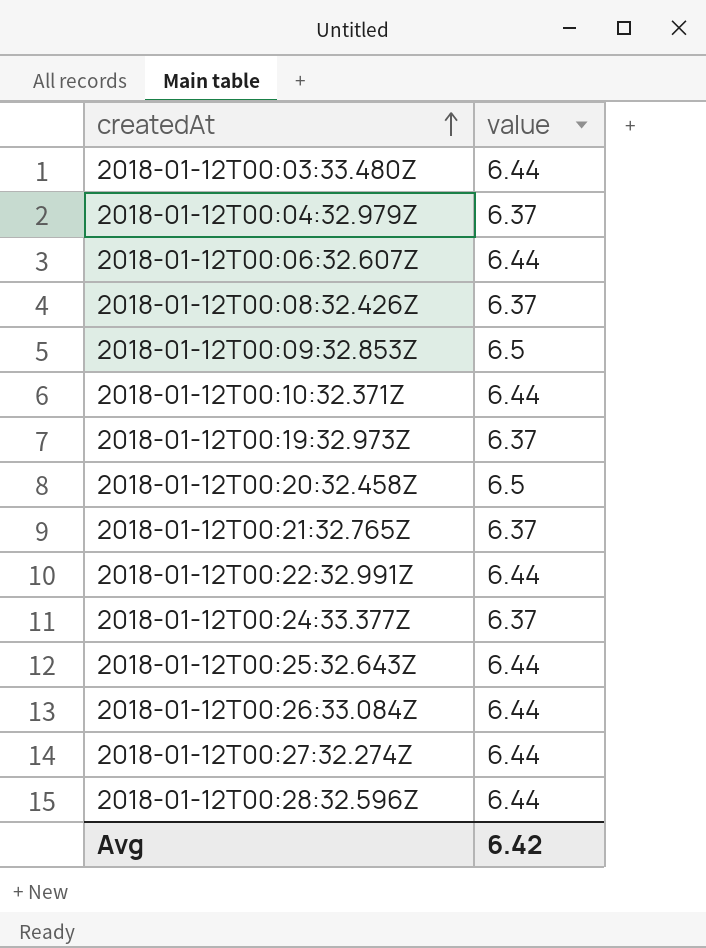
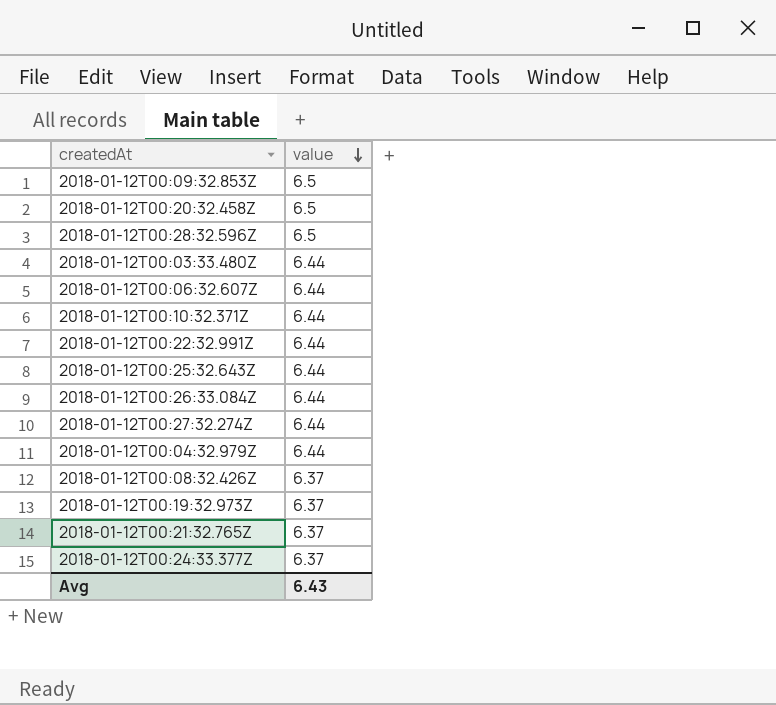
row order: createdAt ascending -> value descending
2018-01-12T00:28:32.596Z | value: 6.44 -> 6.5
2018-01-12T00:04:32.979Z | value: 6.37 -> 6.44
Avg | value: 6.42 -> 6.43

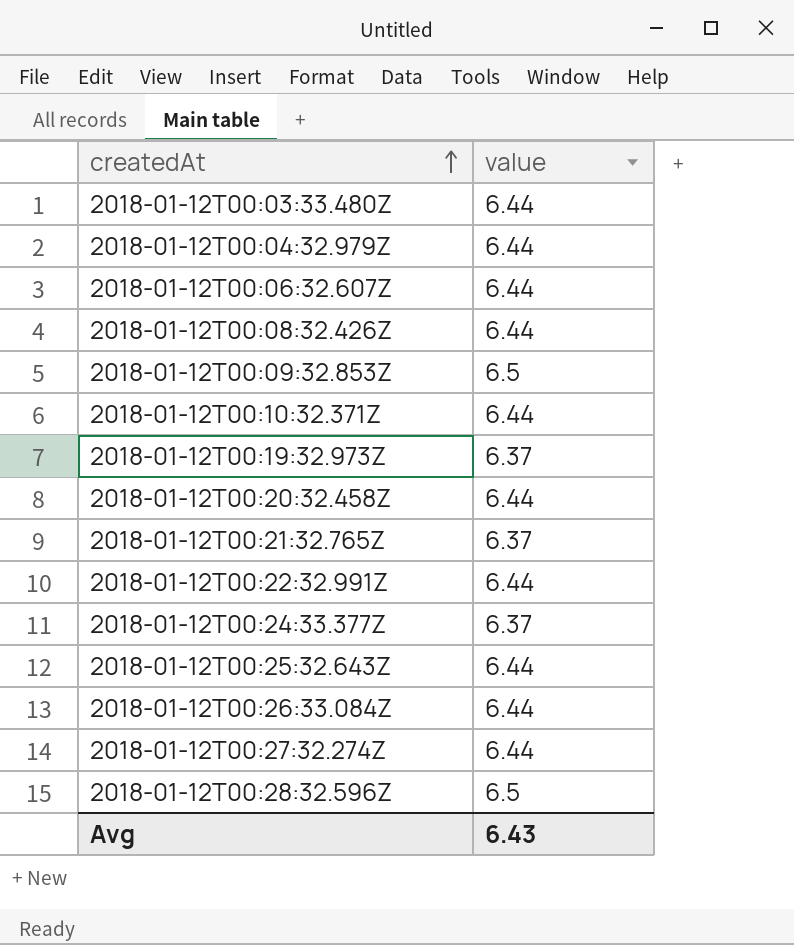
row order: value descending -> createdAt ascending
2018-01-12T00:08:32.426Z | value: 6.37 -> 6.44
2018-01-12T00:20:32.458Z | value: 6.5 -> 6.44

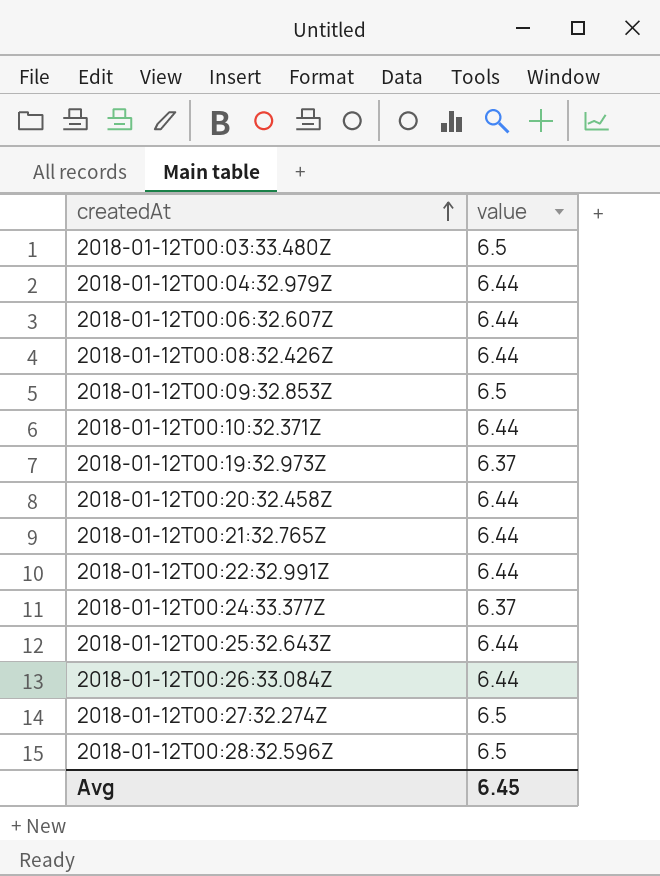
2018-01-12T00:03:33.480Z | value: 6.44 -> 6.5
2018-01-12T00:21:32.765Z | value: 6.37 -> 6.44
2018-01-12T00:27:32.274Z | value: 6.44 -> 6.5
Avg | value: 6.43 -> 6.45

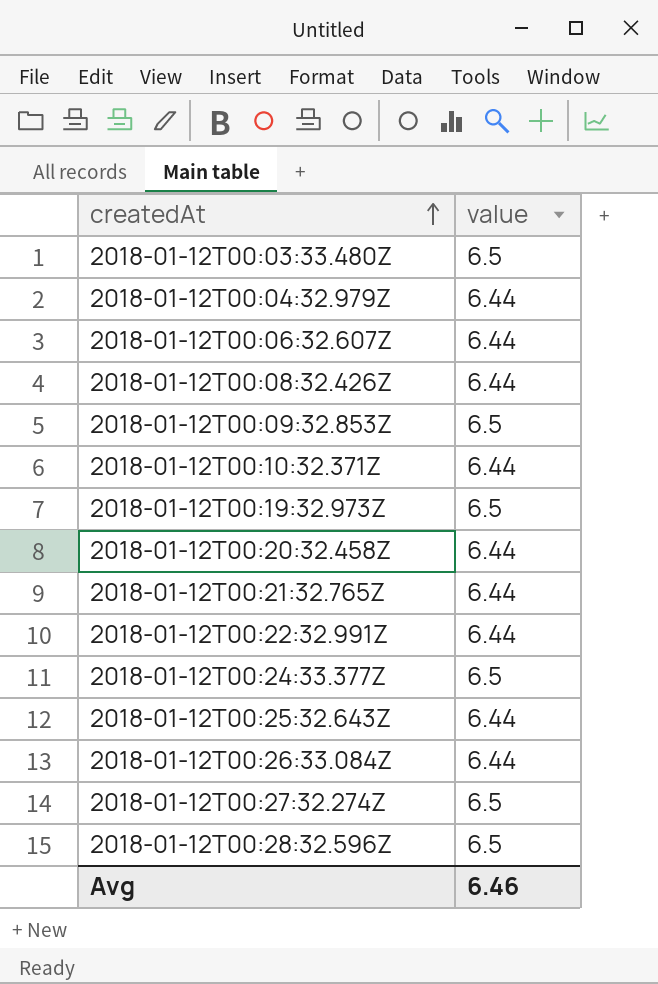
2018-01-12T00:19:32.973Z | value: 6.37 -> 6.5
2018-01-12T00:24:33.377Z | value: 6.37 -> 6.5
Avg | value: 6.45 -> 6.46

